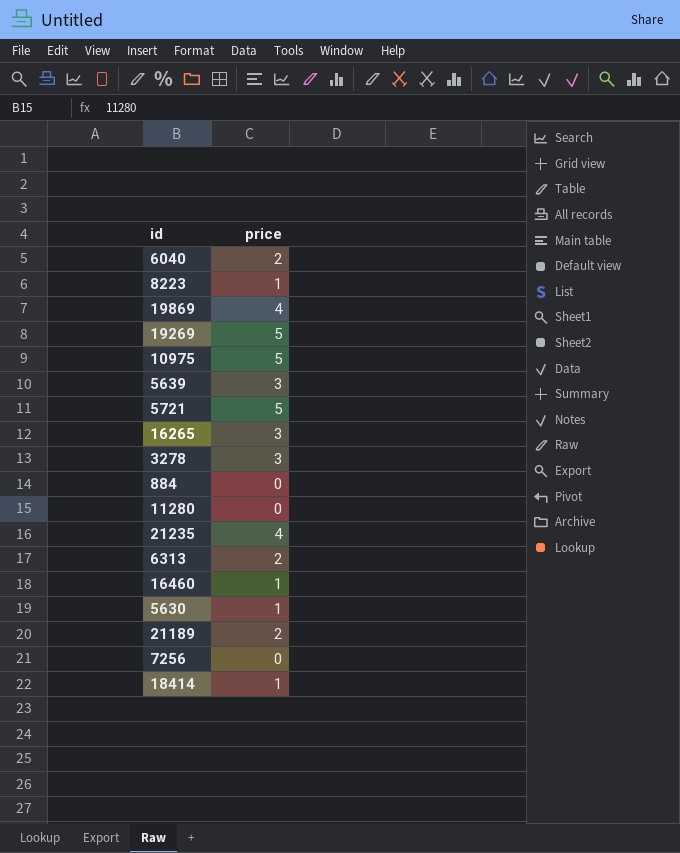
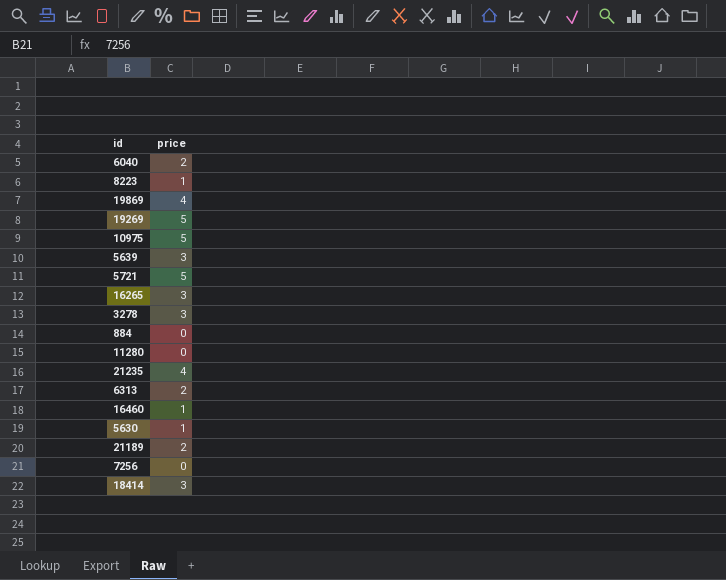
18414 | price: 1 -> 3

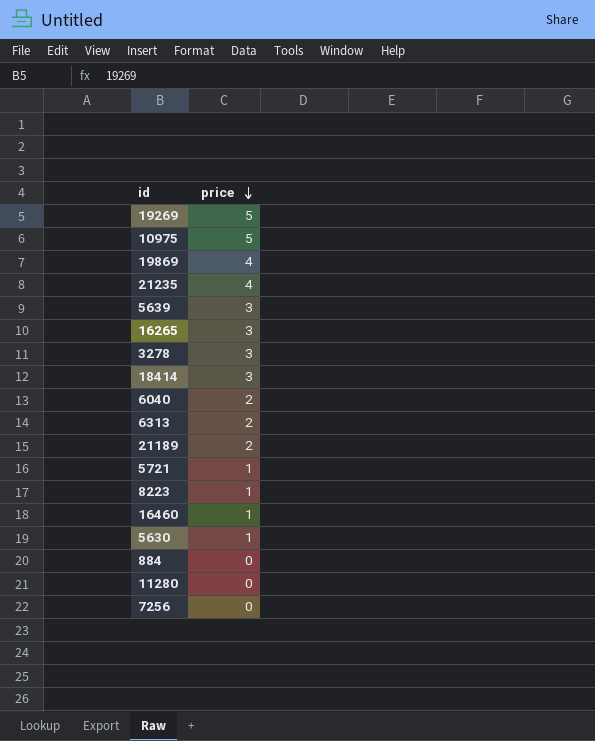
row order: none -> price descending
5721 | price: 5 -> 1

